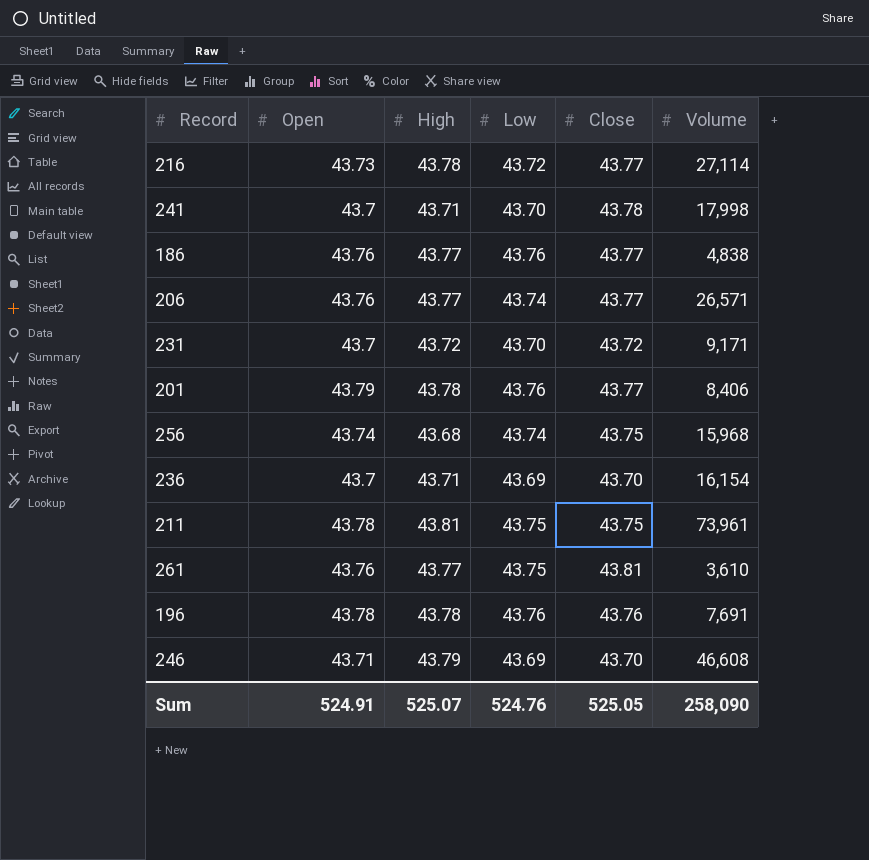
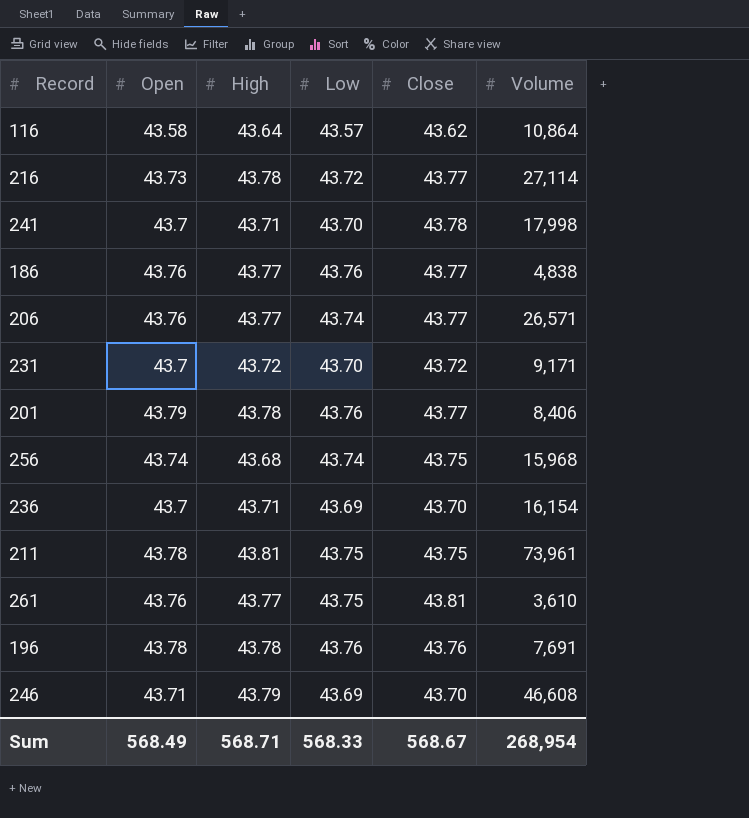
row 116: none -> 43.58 | 43.64 | 43.57 | 43.62 | 10,864
Sum | Open: 524.91 -> 568.49
Sum | High: 525.07 -> 568.71
Sum | Low: 524.76 -> 568.33
Sum | Close: 525.05 -> 568.67
Sum | Volume: 258,090 -> 268,954

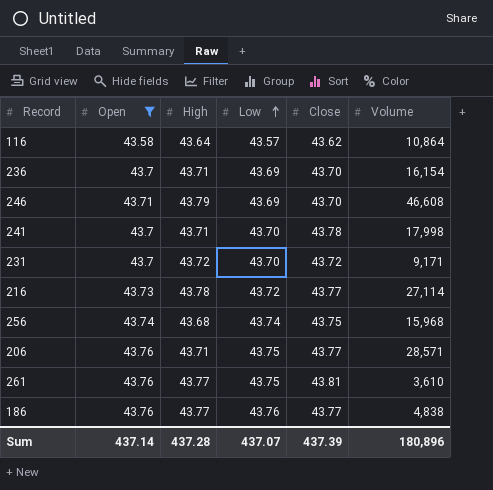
filter: none -> Open <= 43.76
row order: none -> Low ascending
206 | High: 43.77 -> 43.71
206 | Low: 43.74 -> 43.75
206 | Volume: 26,571 -> 28,571
Sum | Open: 568.49 -> 437.14
Sum | High: 568.71 -> 437.28
Sum | Low: 568.33 -> 437.07
Sum | Close: 568.67 -> 437.39
Sum | Volume: 268,954 -> 180,896

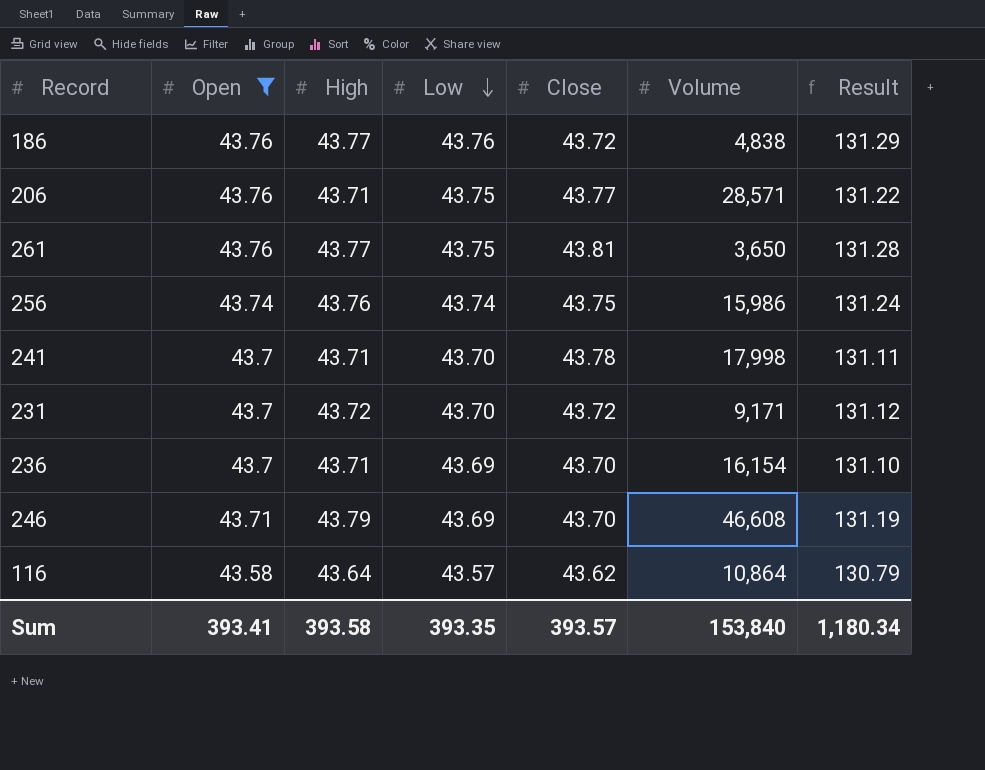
row order: Low ascending -> Low descending
column Result | formula: none -> [Open] + [High] + [Low]
row 216: 43.73 | 43.78 | 43.72 | 43.77 | 27,114 -> none
186 | Close: 43.77 -> 43.72
261 | Volume: 3,610 -> 3,650
256 | High: 43.68 -> 43.76
256 | Volume: 15,968 -> 15,986
Sum | Open: 437.14 -> 393.41
Sum | High: 437.28 -> 393.58
Sum | Low: 437.07 -> 393.35
Sum | Close: 437.39 -> 393.57
Sum | Volume: 180,896 -> 153,840

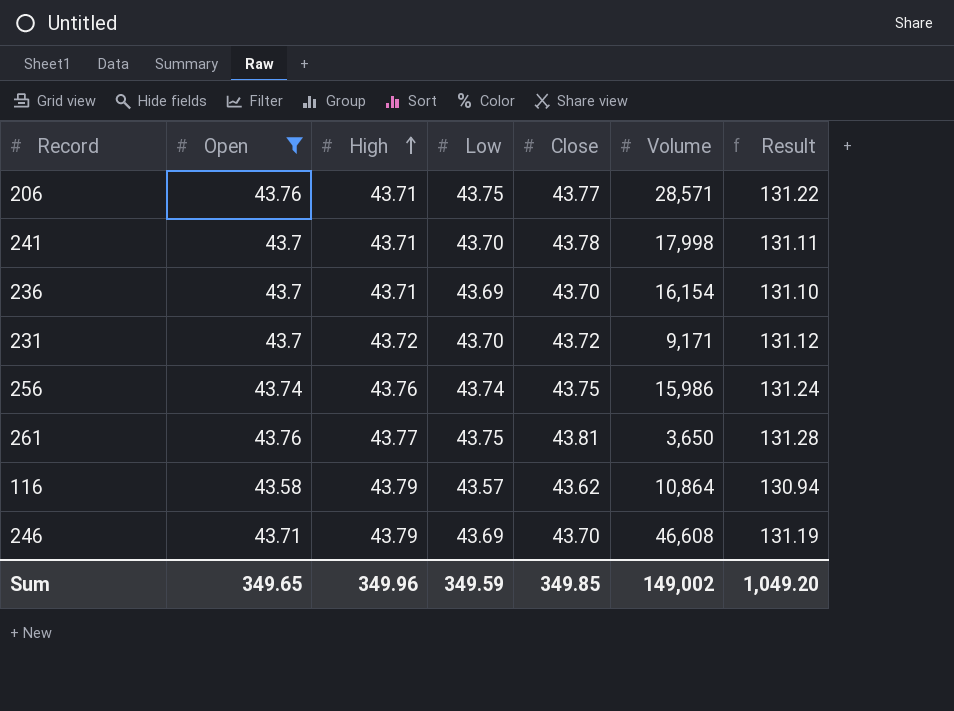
row order: Low descending -> High ascending
row 186: 43.76 | 43.77 | 43.76 | 43.72 | 4,838 | 131.29 -> none
116 | High: 43.64 -> 43.79
116 | Result: 130.79 -> 130.94
Sum | Open: 393.41 -> 349.65
Sum | High: 393.58 -> 349.96
Sum | Low: 393.35 -> 349.59
Sum | Close: 393.57 -> 349.85
Sum | Volume: 153,840 -> 149,002
Sum | Result: 1,180.34 -> 1,049.20

